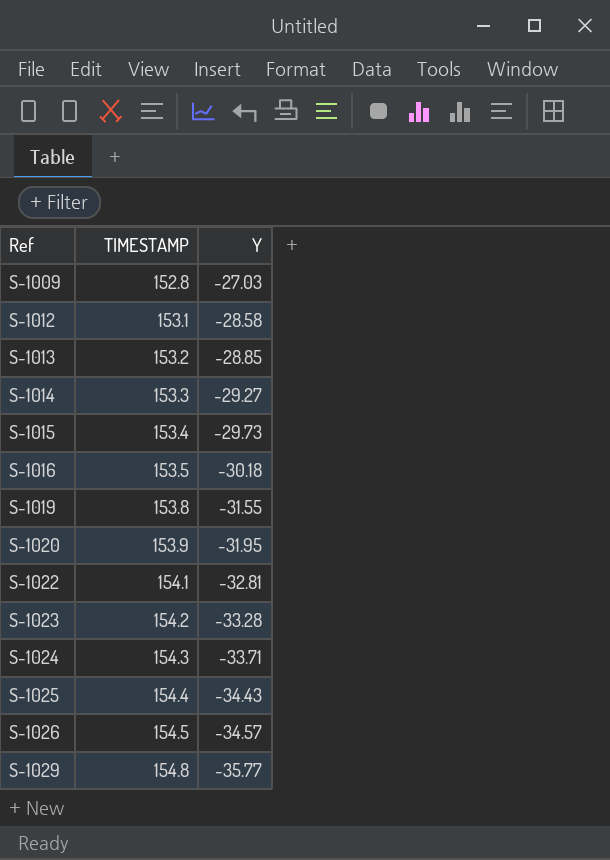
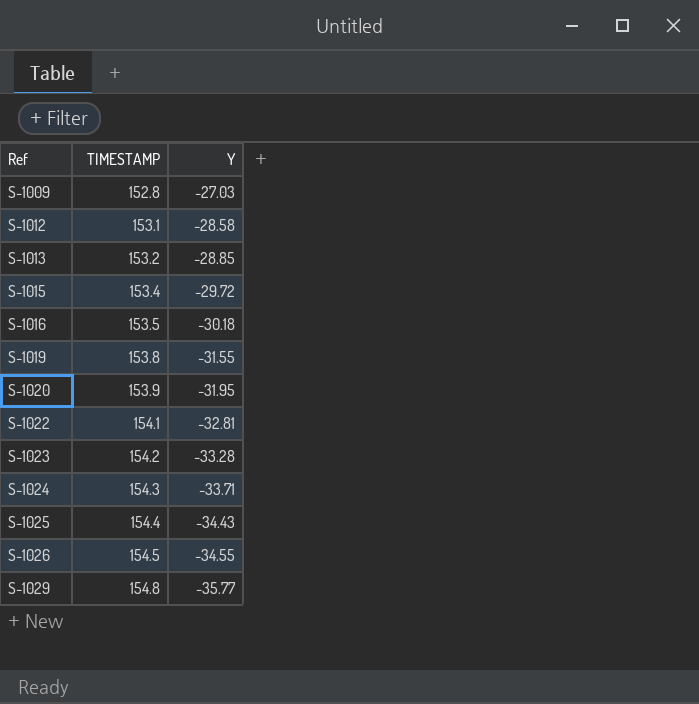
row S-1014: 153.3 | -29.27 -> none
S-1015 | Y: -29.73 -> -29.72
S-1026 | Y: -34.57 -> -34.55

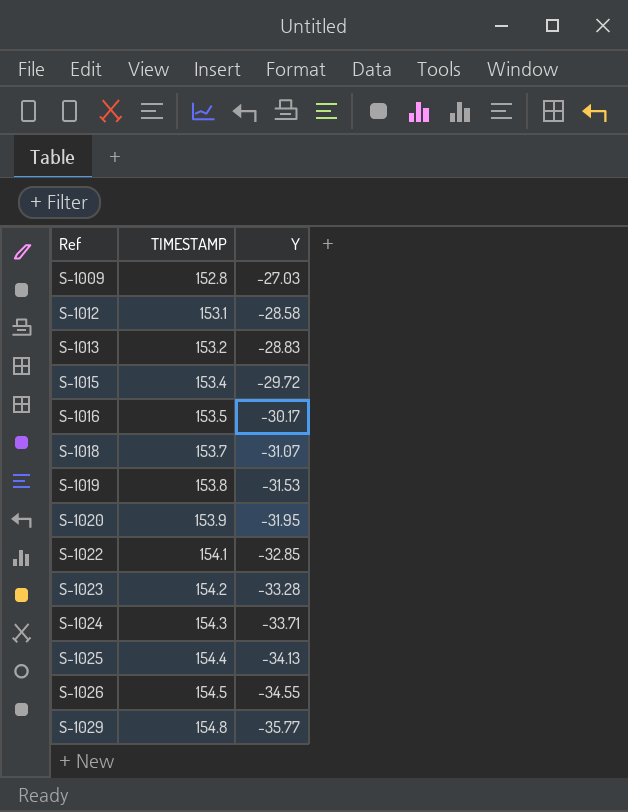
S-1013 | Y: -28.85 -> -28.83
S-1016 | Y: -30.18 -> -30.17
row S-1018: none -> 153.7 | -31.07
S-1019 | Y: -31.55 -> -31.53
S-1022 | Y: -32.81 -> -32.85
S-1025 | Y: -34.43 -> -34.13

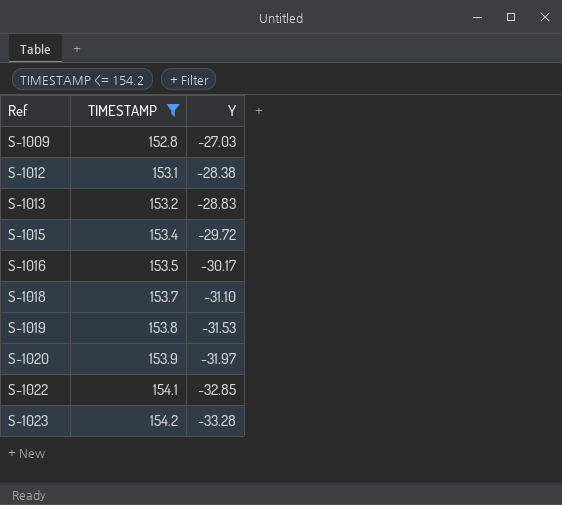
filter: none -> TIMESTAMP <= 154.2
S-1012 | Y: -28.58 -> -28.38
S-1018 | Y: -31.07 -> -31.10
S-1020 | Y: -31.95 -> -31.97

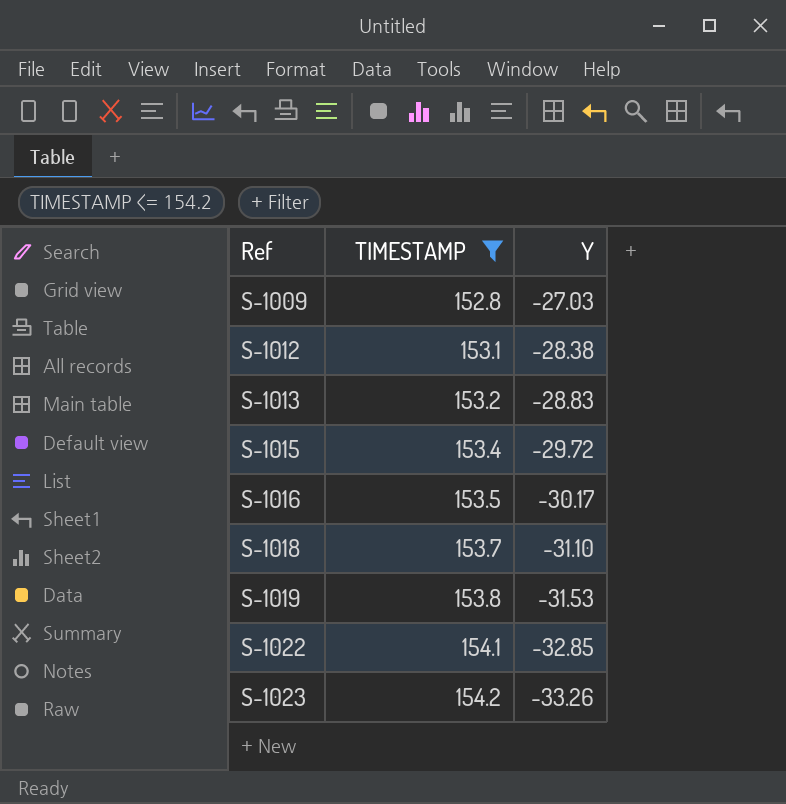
row S-1020: 153.9 | -31.97 -> none
S-1023 | Y: -33.28 -> -33.26

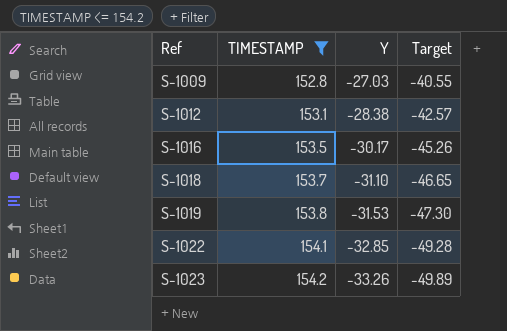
column Target | formula: none -> [Y] * 1.5
row S-1013: 153.2 | -28.83 -> none
row S-1015: 153.4 | -29.72 -> none

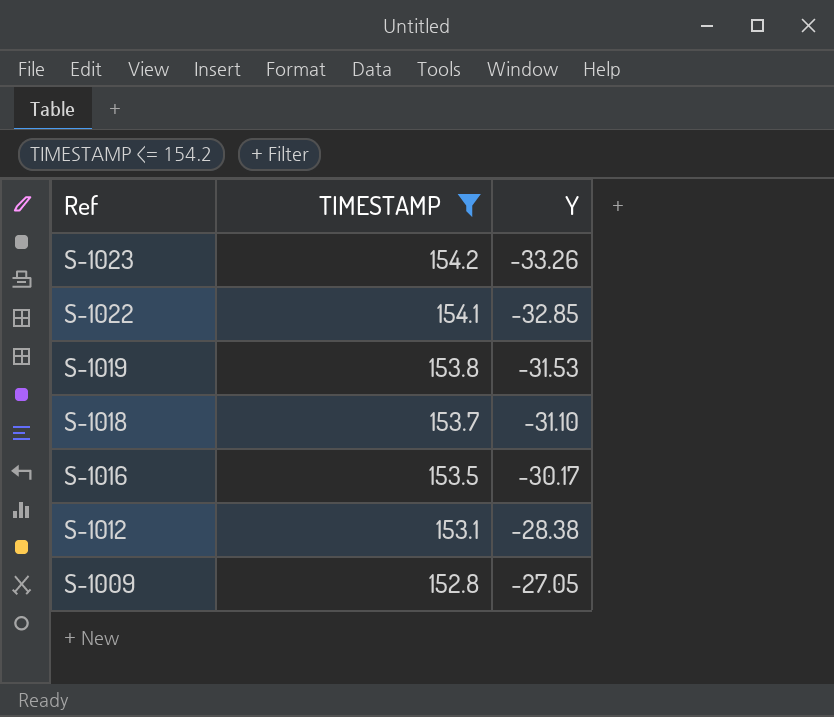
row order: Ref ascending -> Ref descending
column Target | formula: [Y] * 1.5 -> none
S-1009 | Y: -27.03 -> -27.05

